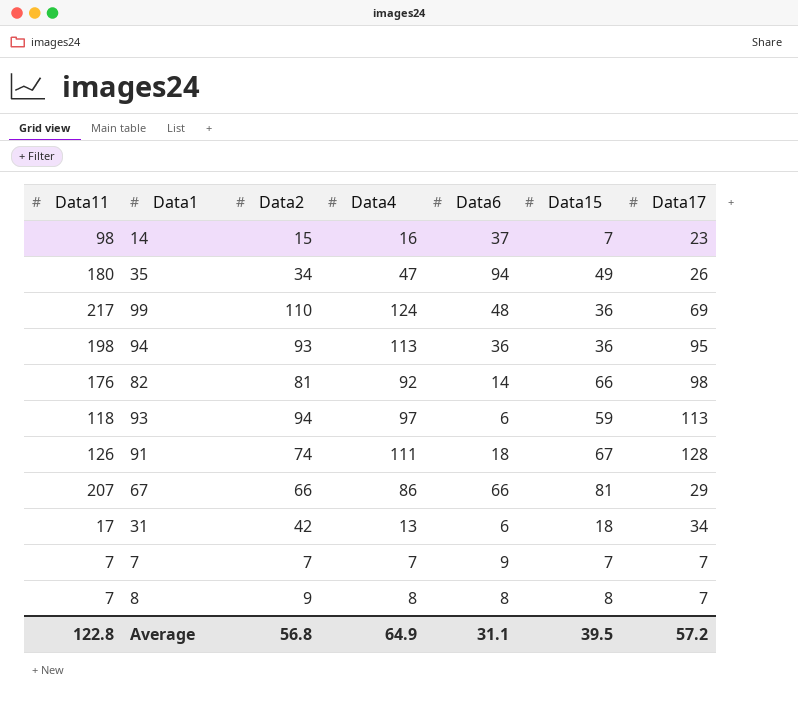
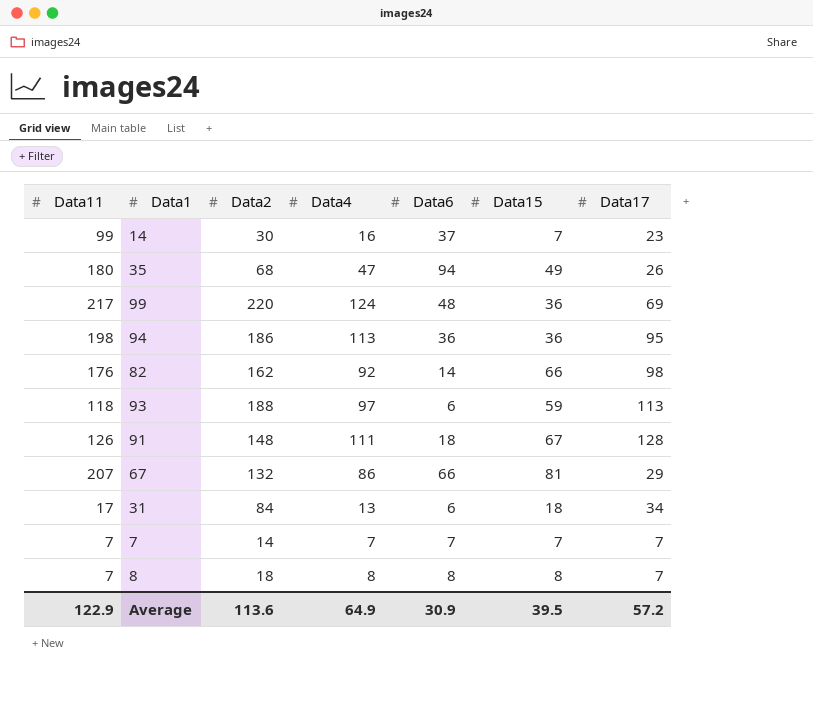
14 | Data11: 98 -> 99
14 | Data2: 15 -> 30
35 | Data2: 34 -> 68
99 | Data2: 110 -> 220
94 | Data2: 93 -> 186
82 | Data2: 81 -> 162
93 | Data2: 94 -> 188
91 | Data2: 74 -> 148
67 | Data2: 66 -> 132
31 | Data2: 42 -> 84
7 | Data2: 7 -> 14
7 | Data6: 9 -> 7
8 | Data2: 9 -> 18
Average | Data11: 122.8 -> 122.9
Average | Data2: 56.8 -> 113.6
Average | Data6: 31.1 -> 30.9

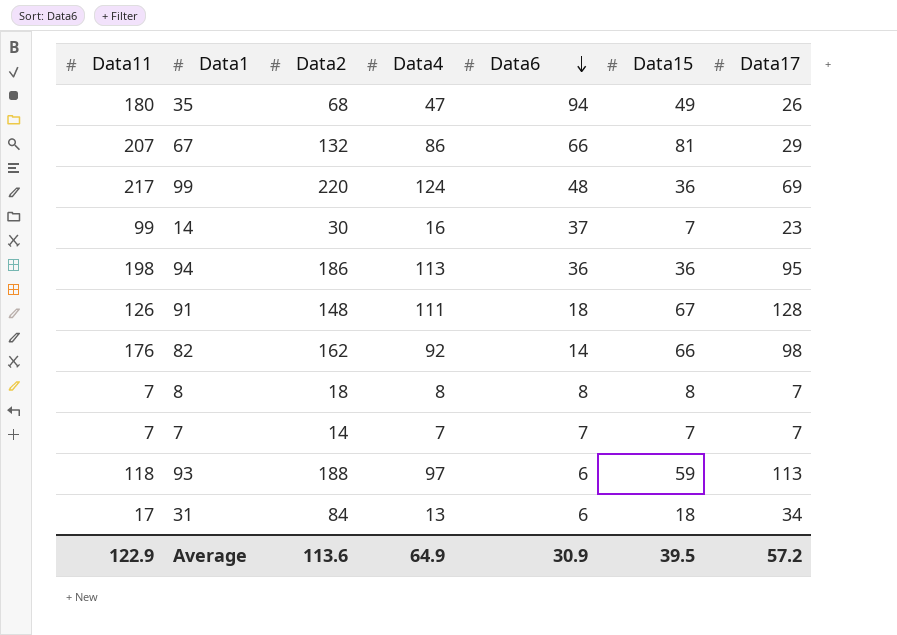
row order: none -> Data6 descending

